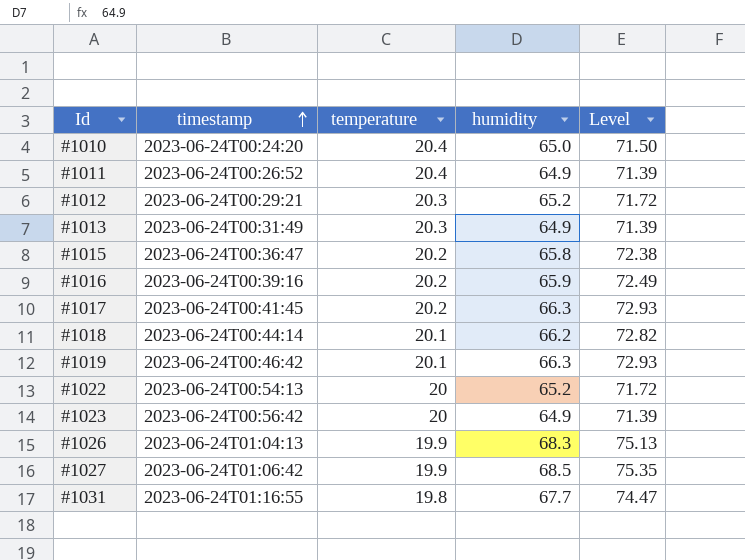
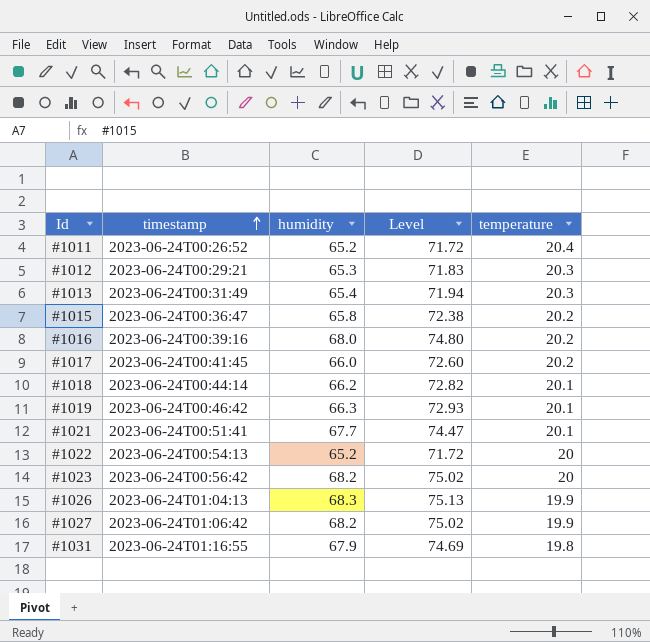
column temperature | position: 3 -> 5
row #1010: 2023-06-24T00:24:20 | 20.4 | 65.0 | 71.50 -> none
#1011 | humidity: 64.9 -> 65.2
#1011 | Level: 71.39 -> 71.72
#1012 | humidity: 65.2 -> 65.3
#1012 | Level: 71.72 -> 71.83
#1013 | humidity: 64.9 -> 65.4
#1013 | Level: 71.39 -> 71.94
#1016 | humidity: 65.9 -> 68.0
#1016 | Level: 72.49 -> 74.80
#1017 | humidity: 66.3 -> 66.0
#1017 | Level: 72.93 -> 72.60
row #1021: none -> 2023-06-24T00:51:41 | 67.7 | 74.47 | 20.1
#1023 | humidity: 64.9 -> 68.2
#1023 | Level: 71.39 -> 75.02
#1027 | humidity: 68.5 -> 68.2
#1027 | Level: 75.35 -> 75.02
#1031 | humidity: 67.7 -> 67.9
#1031 | Level: 74.47 -> 74.69

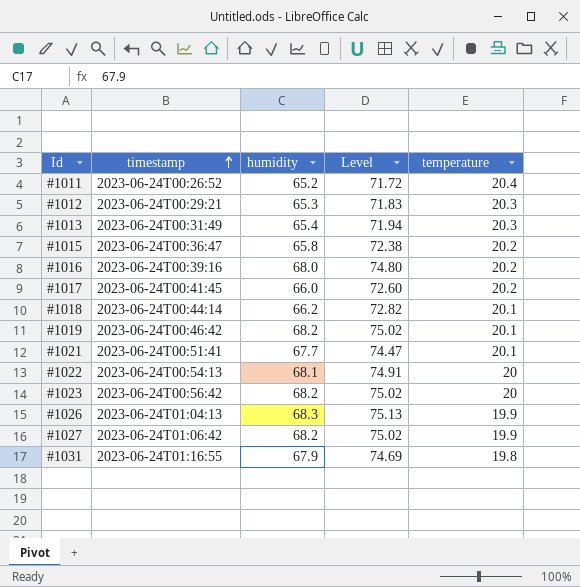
#1019 | humidity: 66.3 -> 68.2
#1019 | Level: 72.93 -> 75.02
#1022 | humidity: 65.2 -> 68.1
#1022 | Level: 71.72 -> 74.91

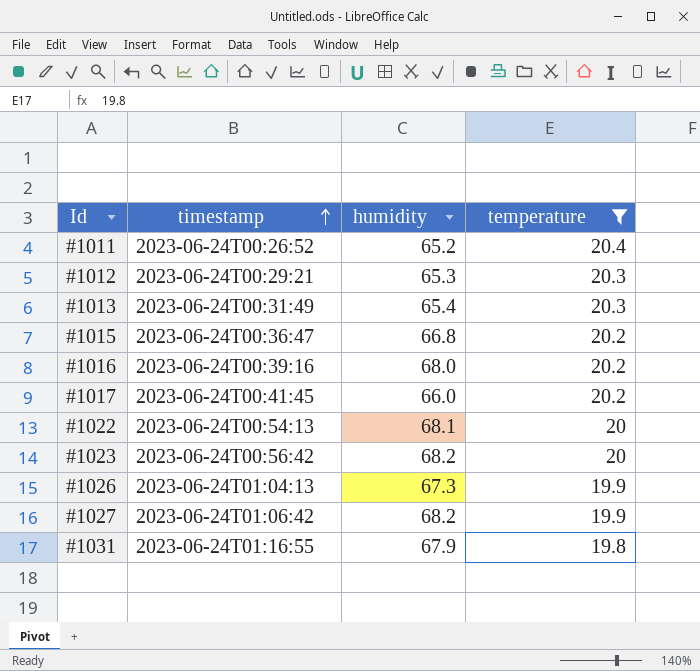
filter: none -> temperature != 20.1
column Level | formula: [humidity] * 1.1 -> none
#1015 | humidity: 65.8 -> 66.8
#1026 | humidity: 68.3 -> 67.3

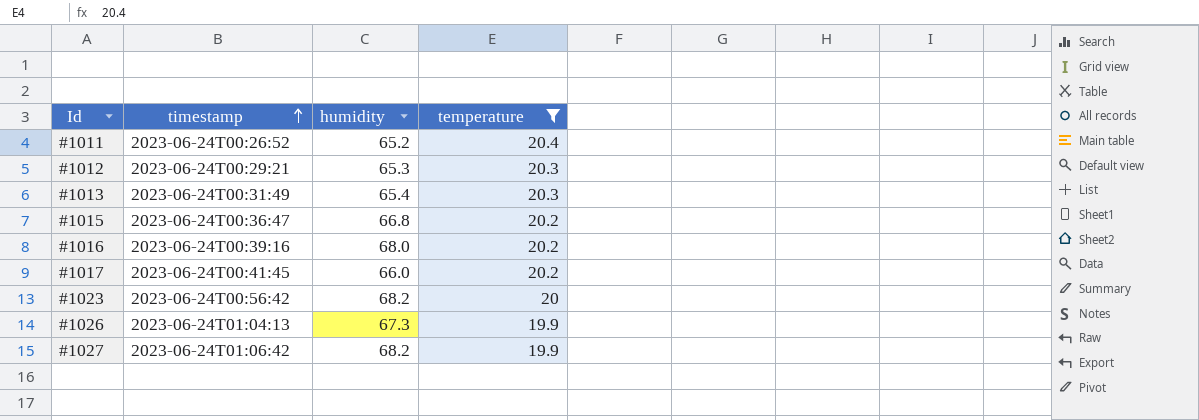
row #1022: 2023-06-24T00:54:13 | 68.1 | 20 -> none
row #1031: 2023-06-24T01:16:55 | 67.9 | 19.8 -> none

